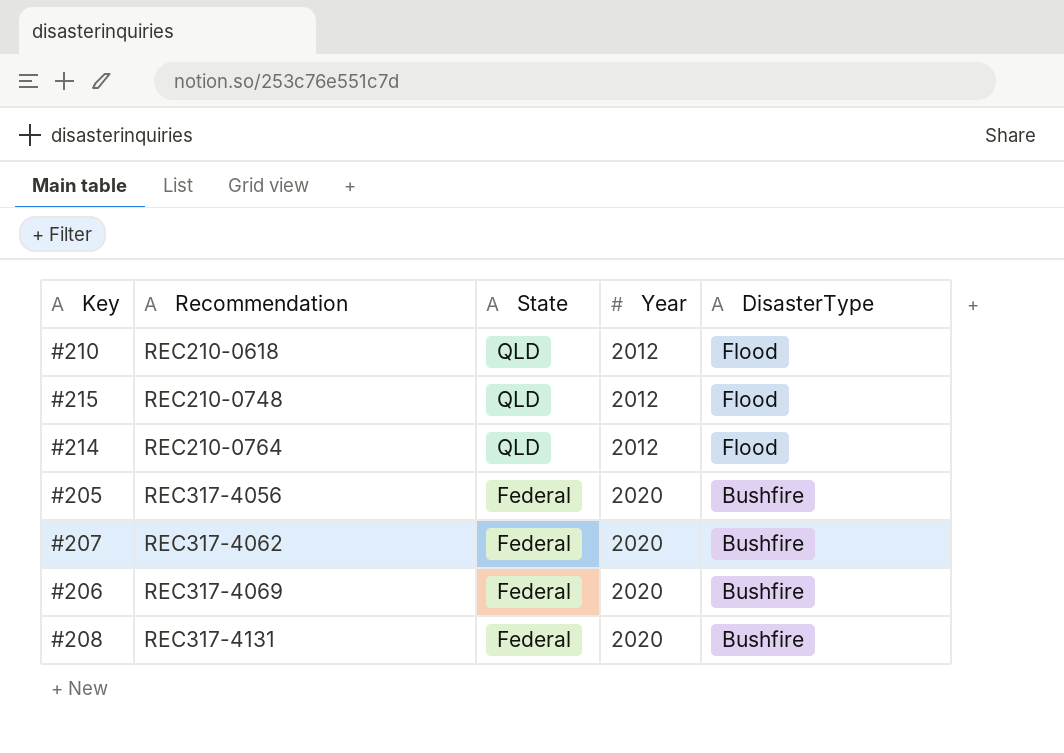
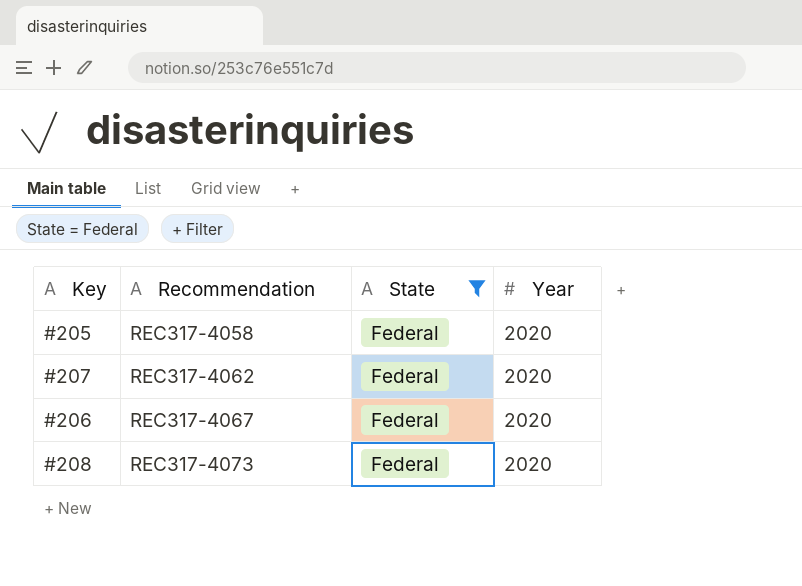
filter: none -> State = Federal
column DisasterType | position: 5 -> none
#205 | Recommendation: REC317-4056 -> REC317-4058
#206 | Recommendation: REC317-4069 -> REC317-4067
#208 | Recommendation: REC317-4131 -> REC317-4073

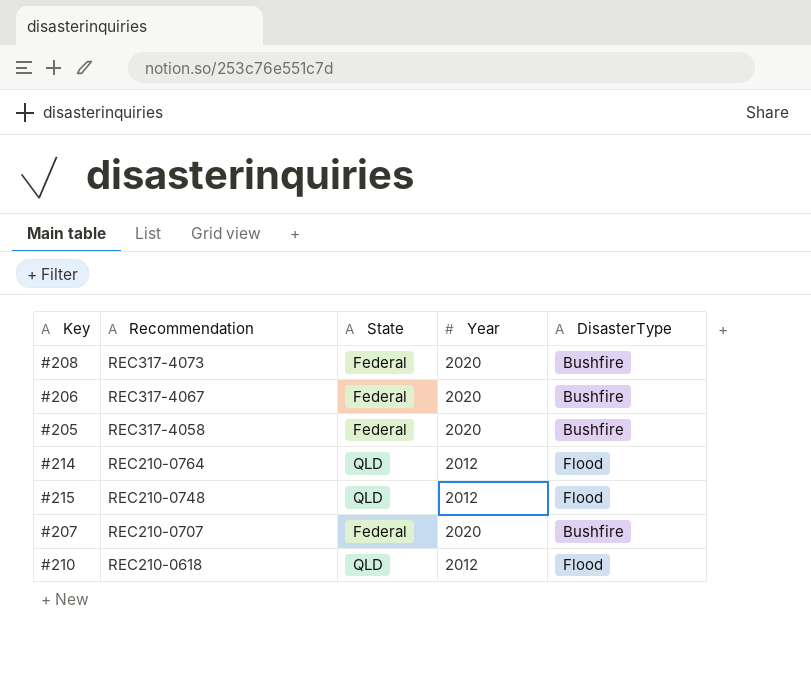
filter: State = Federal -> none
row order: Recommendation ascending -> Recommendation descending
column DisasterType | position: none -> 5
#207 | Recommendation: REC317-4062 -> REC210-0707

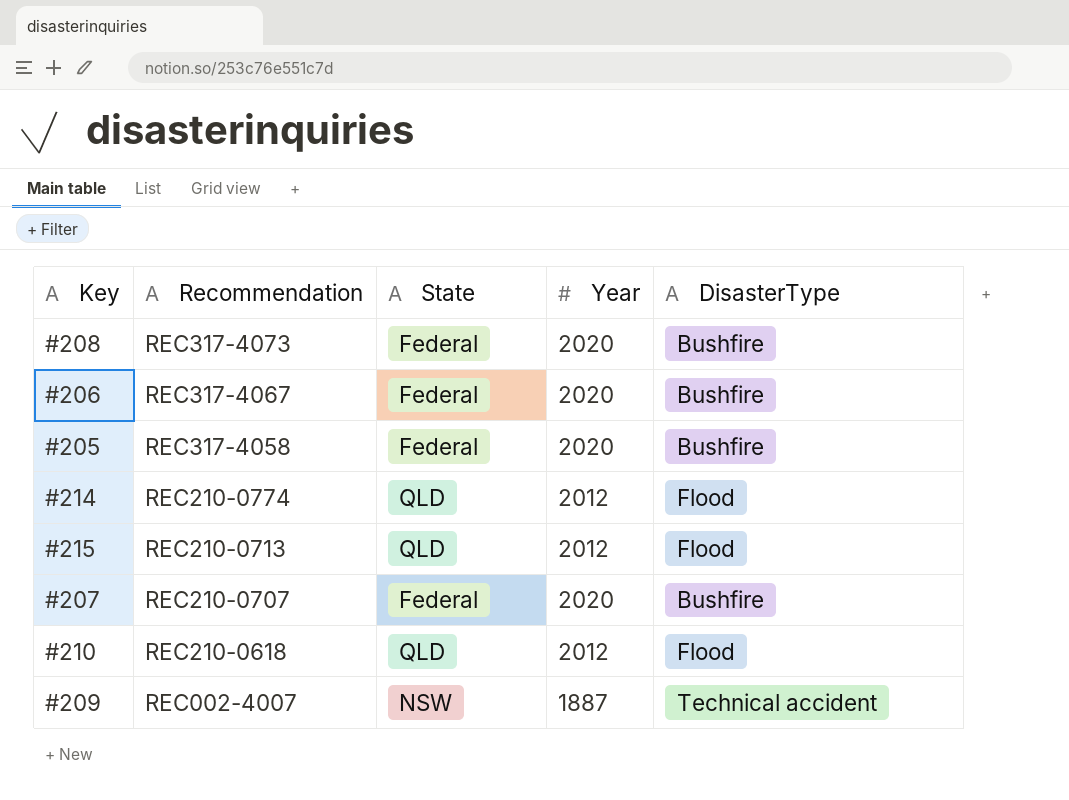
#214 | Recommendation: REC210-0764 -> REC210-0774
#215 | Recommendation: REC210-0748 -> REC210-0713
row #209: none -> REC002-4007 | NSW | 1887 | Technical accident

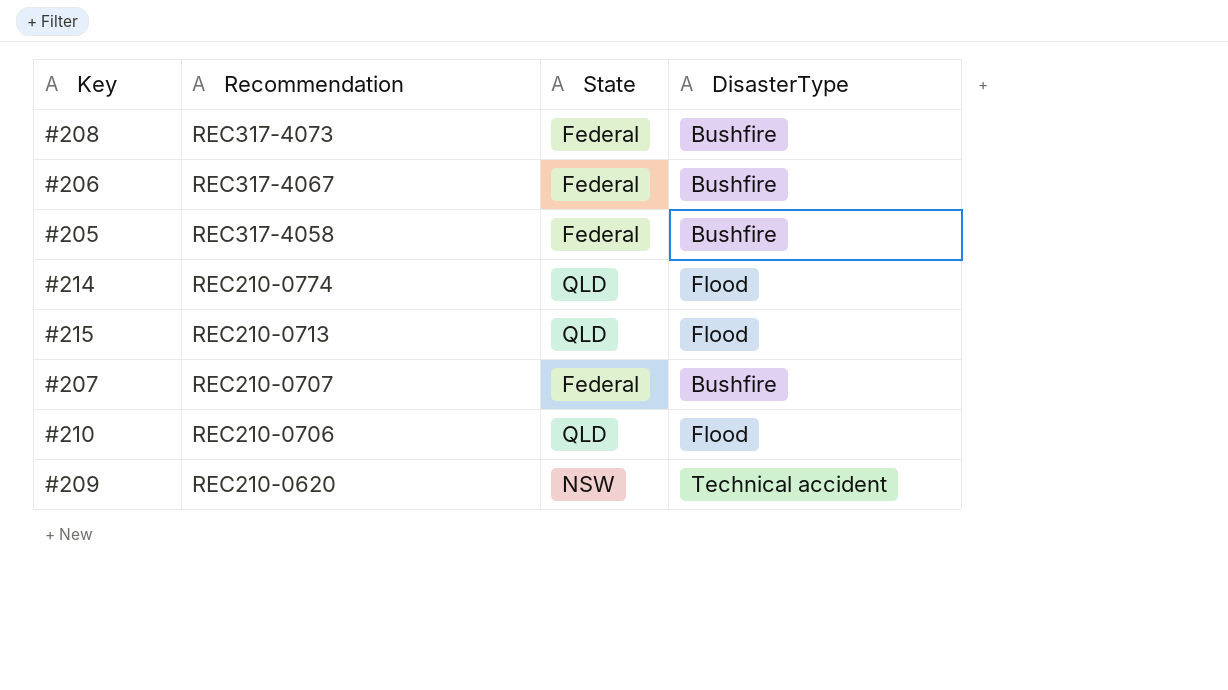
column Year | position: 4 -> none
#210 | Recommendation: REC210-0618 -> REC210-0706
#209 | Recommendation: REC002-4007 -> REC210-0620

